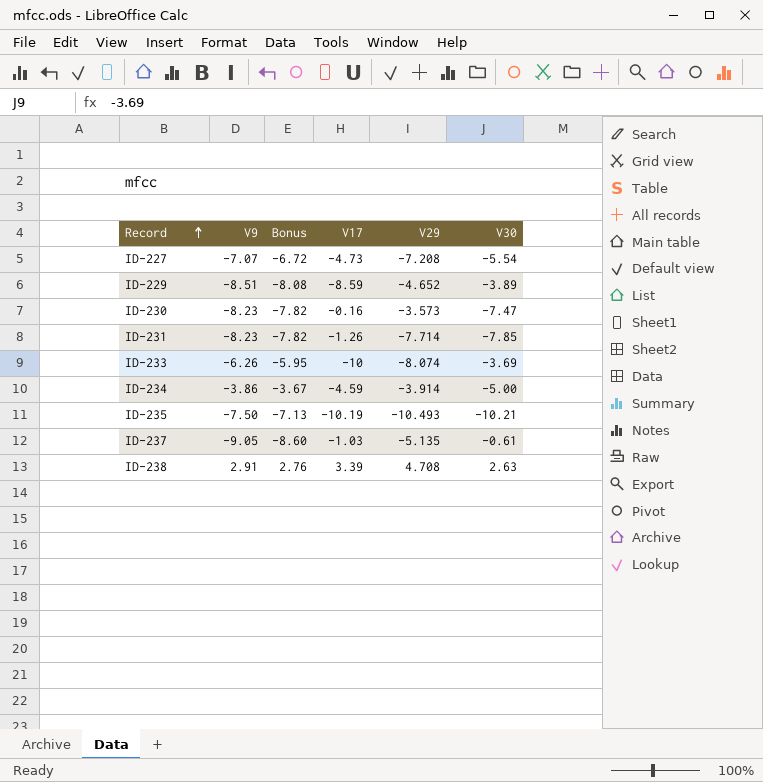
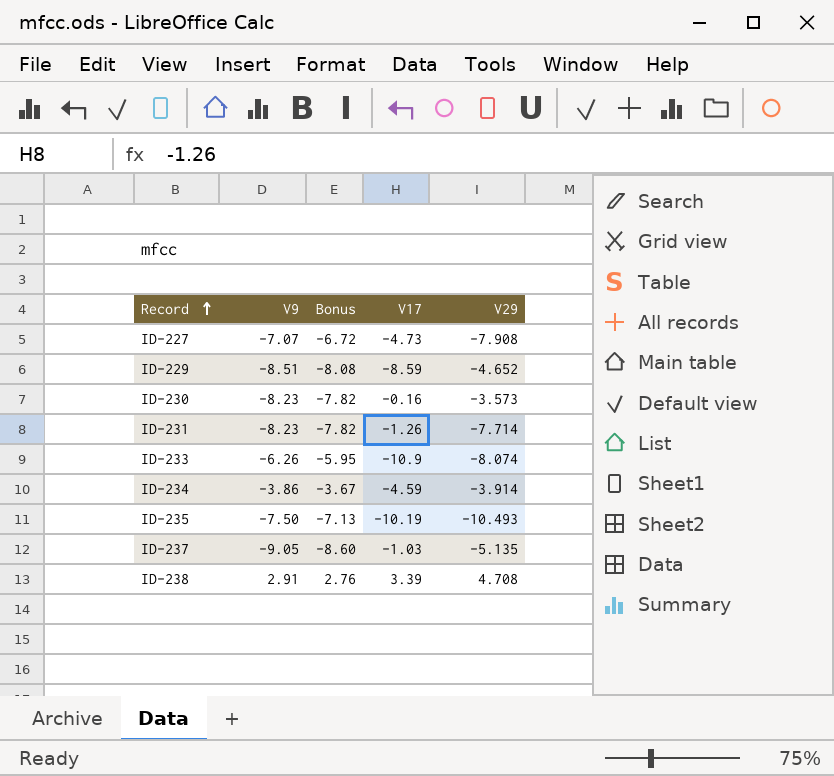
column V30 | position: 6 -> none
ID-227 | V29: -7.208 -> -7.908
ID-233 | V17: -10 -> -10.9

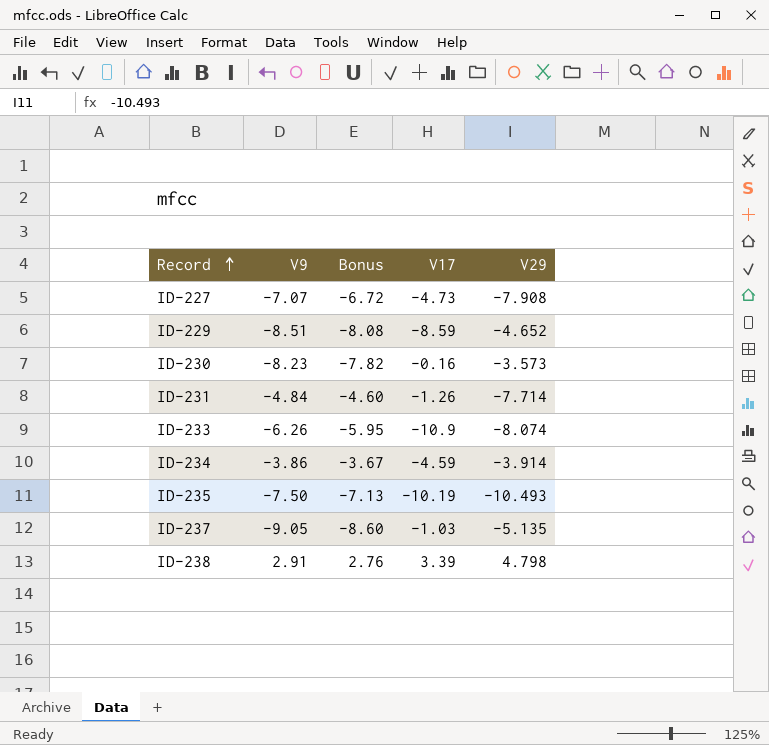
ID-231 | V9: -8.23 -> -4.84
ID-231 | Bonus: -7.82 -> -4.60
ID-238 | V29: 4.708 -> 4.798

